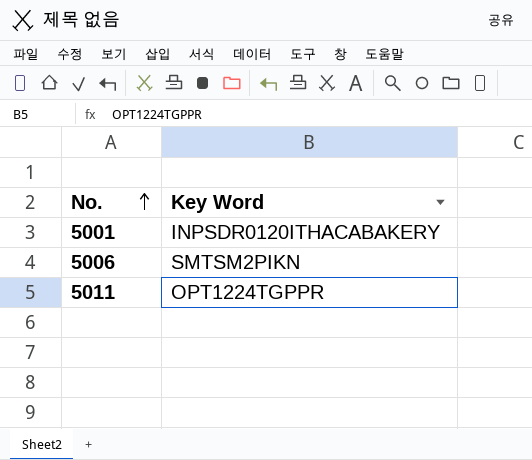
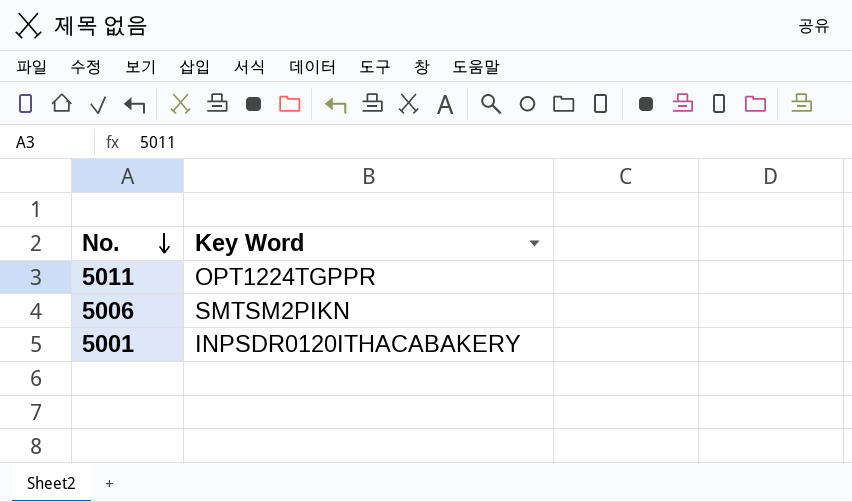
row order: No. ascending -> No. descending

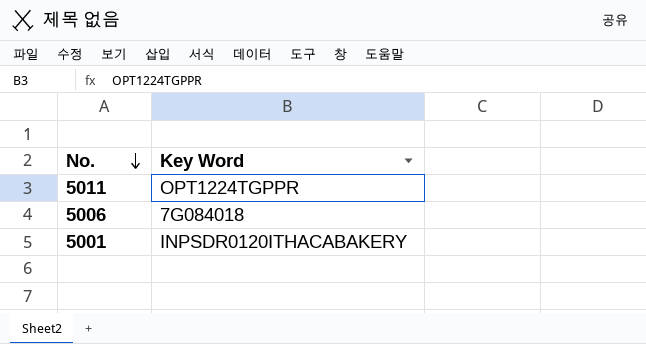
5006 | Key Word: SMTSM2PIKN -> 7G084018

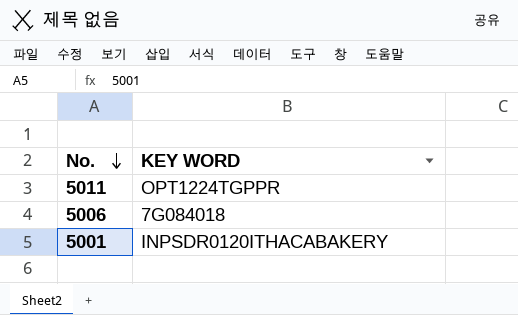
column name: Key Word -> KEY WORD

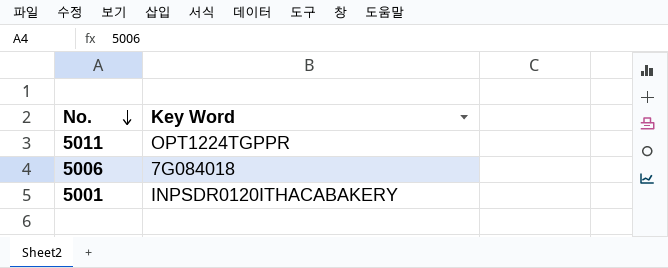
column name: KEY WORD -> Key Word

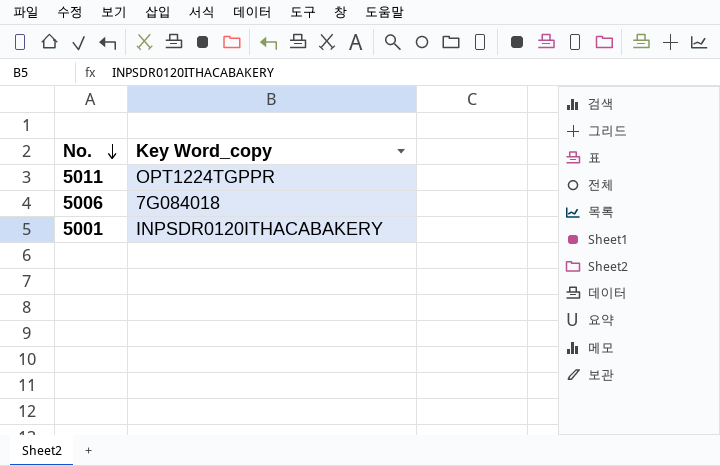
column name: Key Word -> Key Word_copy

